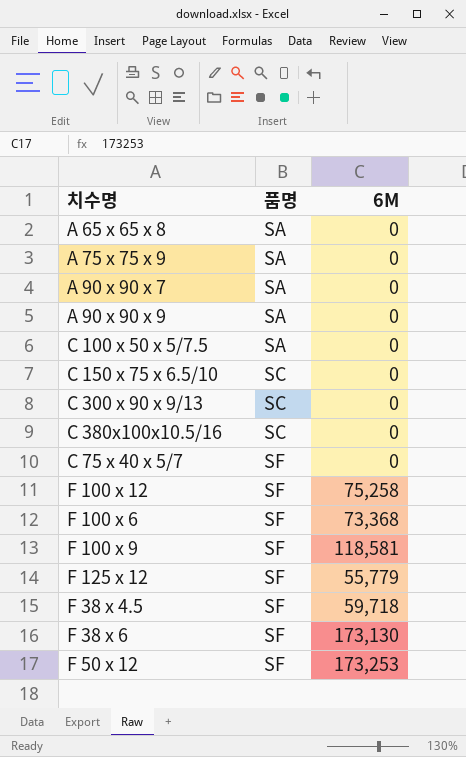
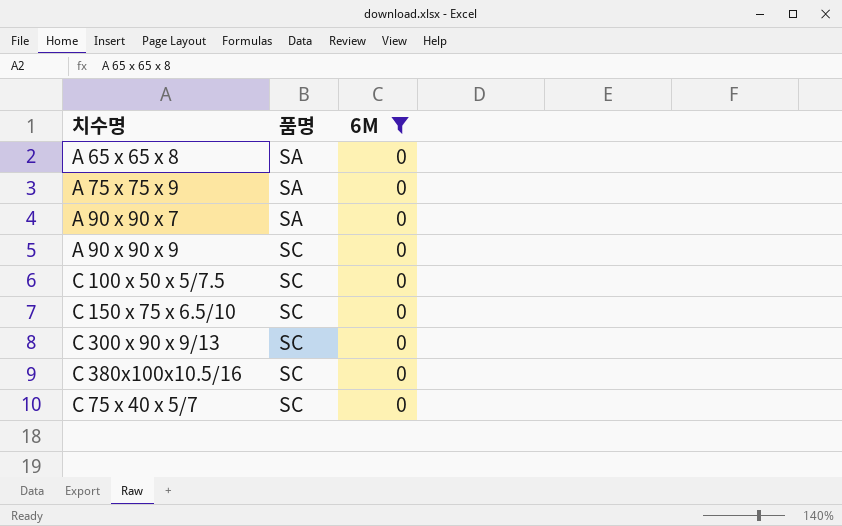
filter: none -> 6M = 0
A 90 x 90 x 9 | 품명: SA -> SC
C 100 x 50 x 5/7.5 | 품명: SA -> SC
C 75 x 40 x 5/7 | 품명: SF -> SC

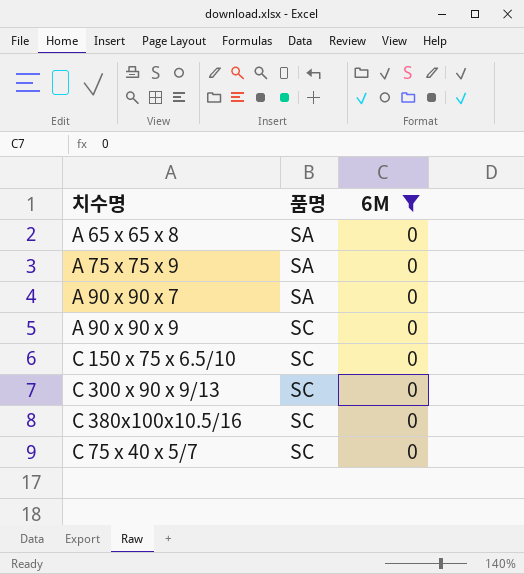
row C 100 x 50 x 5/7.5: SC | 0 -> none

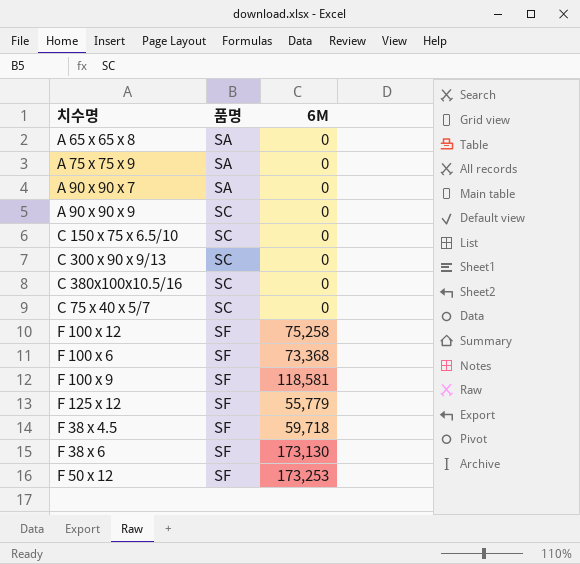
filter: 6M = 0 -> none

